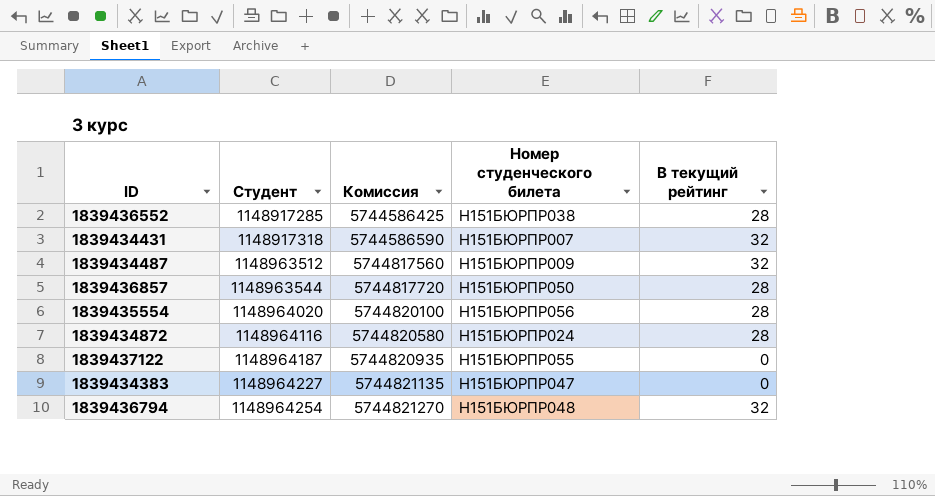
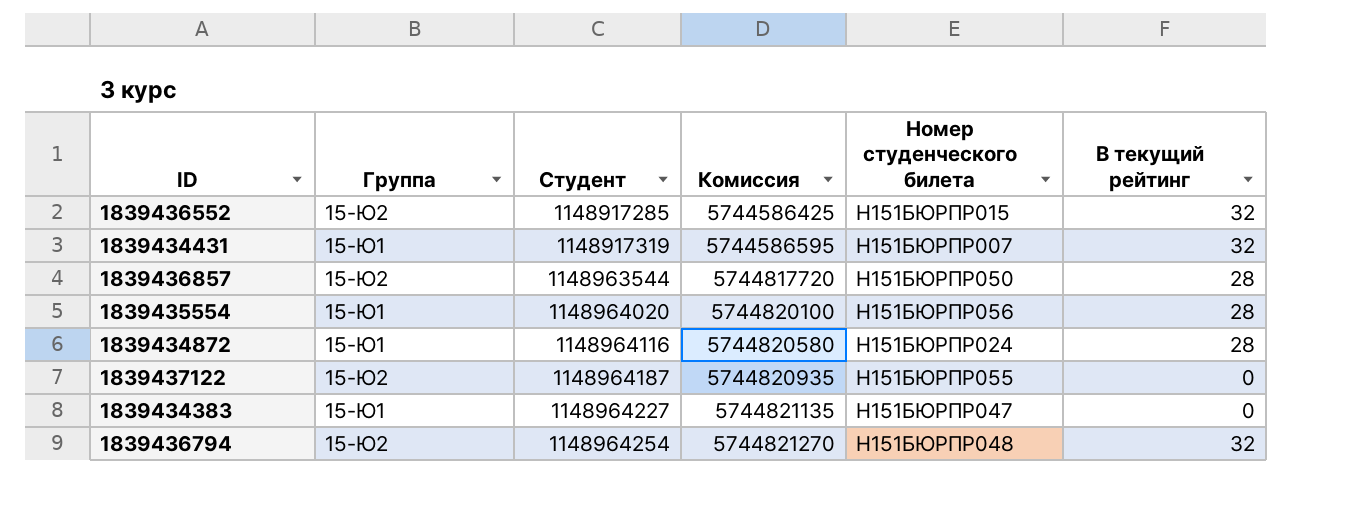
column Группа | position: none -> 2
row 1839434487: 1148963512 | 5744817560 | Н151БЮРПР009 | 32 -> none
1839436552 | Номер студенческого билета: Н151БЮРПР038 -> Н151БЮРПР015
1839436552 | В текущий рейтинг: 28 -> 32
1839434431 | Студент: 1148917318 -> 1148917319
1839434431 | Комиссия: 5744586590 -> 5744586595

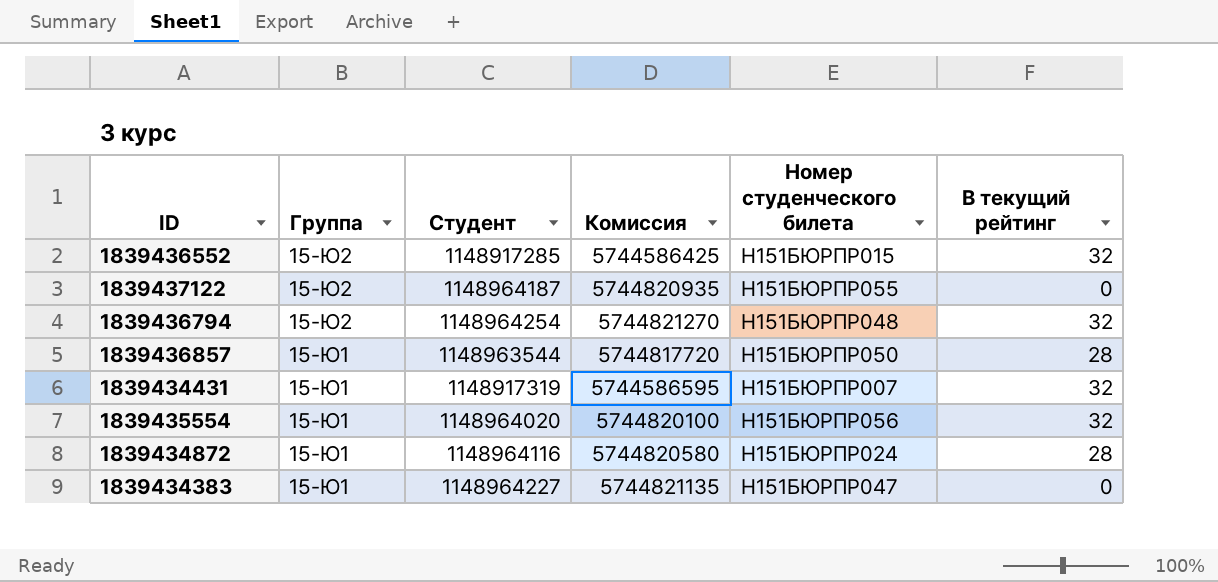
row order: Студент ascending -> Группа descending
1839436857 | Группа: 15-Ю2 -> 15-Ю1
1839435554 | В текущий рейтинг: 28 -> 32

